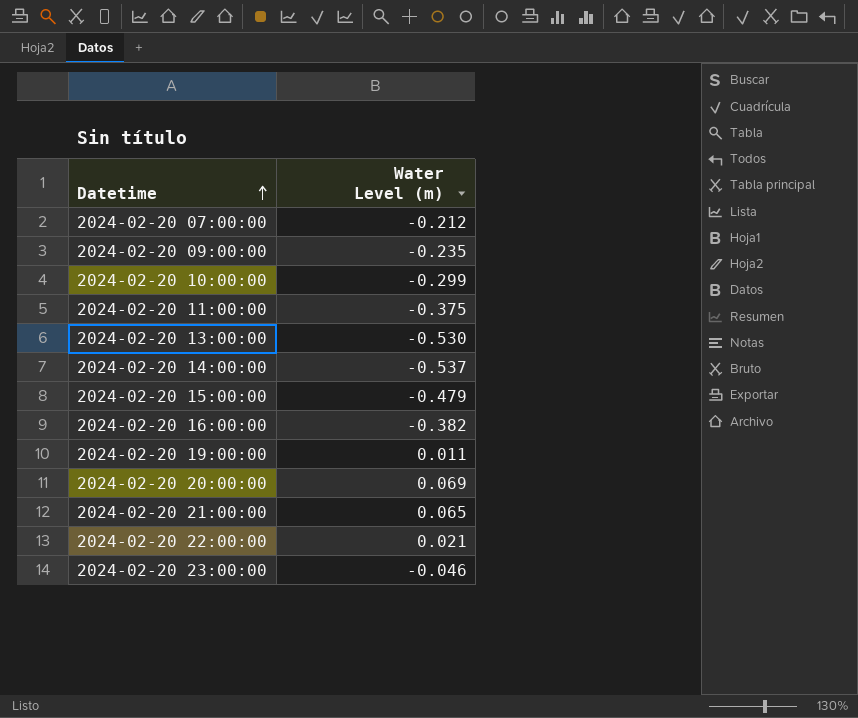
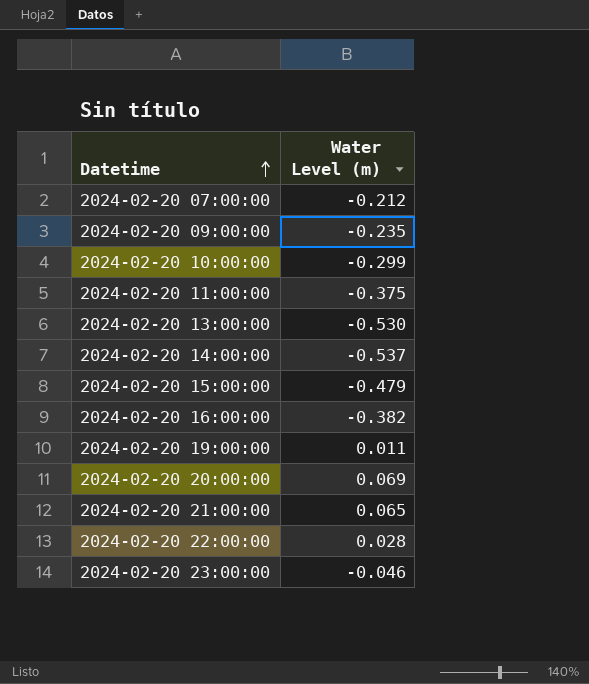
2024-02-20 22:00:00 | Water Level (m): 0.021 -> 0.028

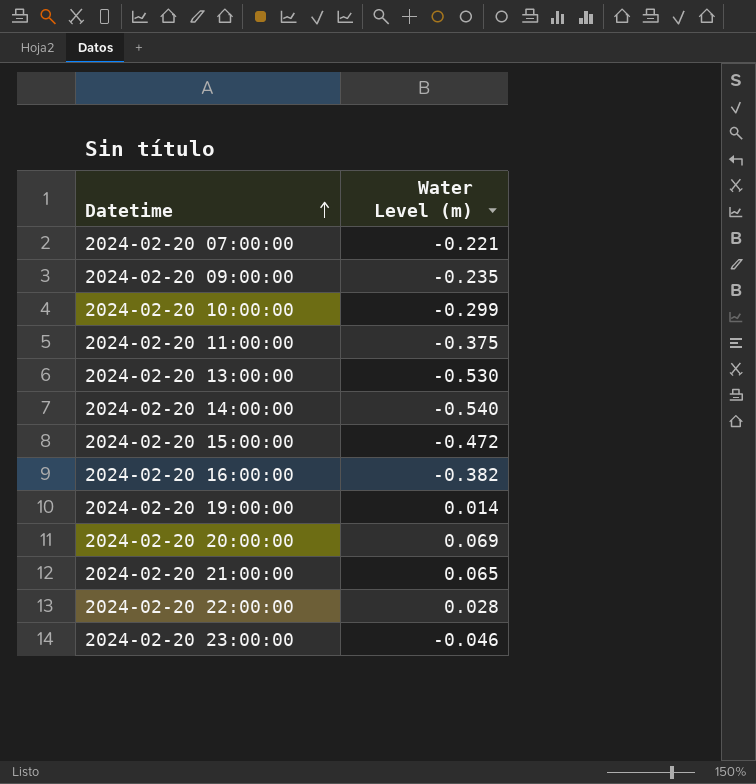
2024-02-20 07:00:00 | Water Level (m): -0.212 -> -0.221
2024-02-20 14:00:00 | Water Level (m): -0.537 -> -0.540
2024-02-20 15:00:00 | Water Level (m): -0.479 -> -0.472
2024-02-20 19:00:00 | Water Level (m): 0.011 -> 0.014

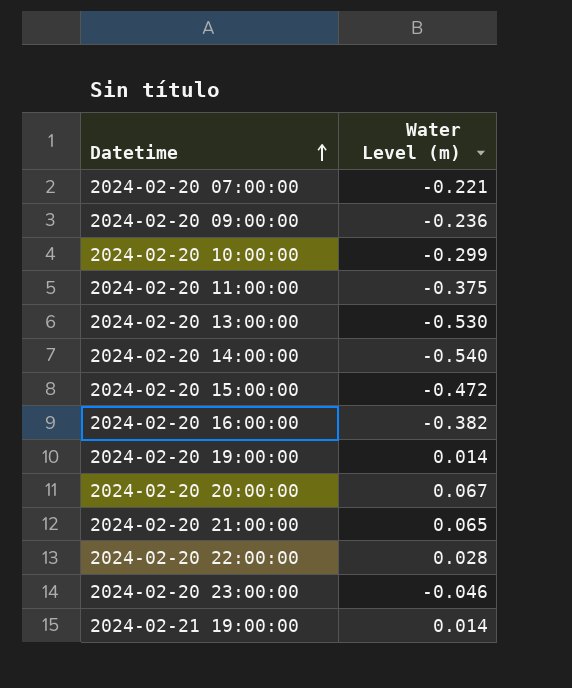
2024-02-20 09:00:00 | Water Level (m): -0.235 -> -0.236
2024-02-20 20:00:00 | Water Level (m): 0.069 -> 0.067
row 2024-02-21 19:00:00: none -> 0.014

